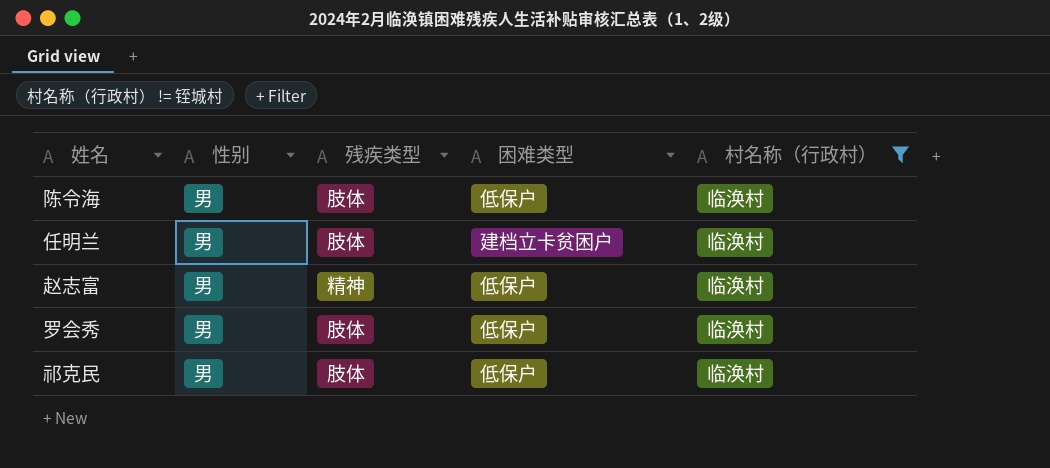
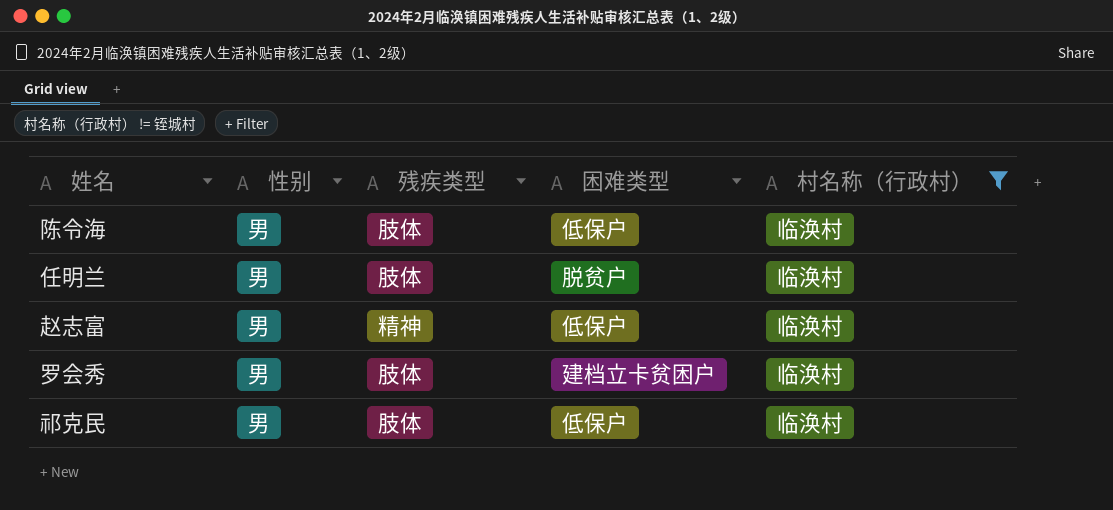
任明兰 | 困难类型: 建档立卡贫困户 -> 脱贫户
罗会秀 | 困难类型: 低保户 -> 建档立卡贫困户

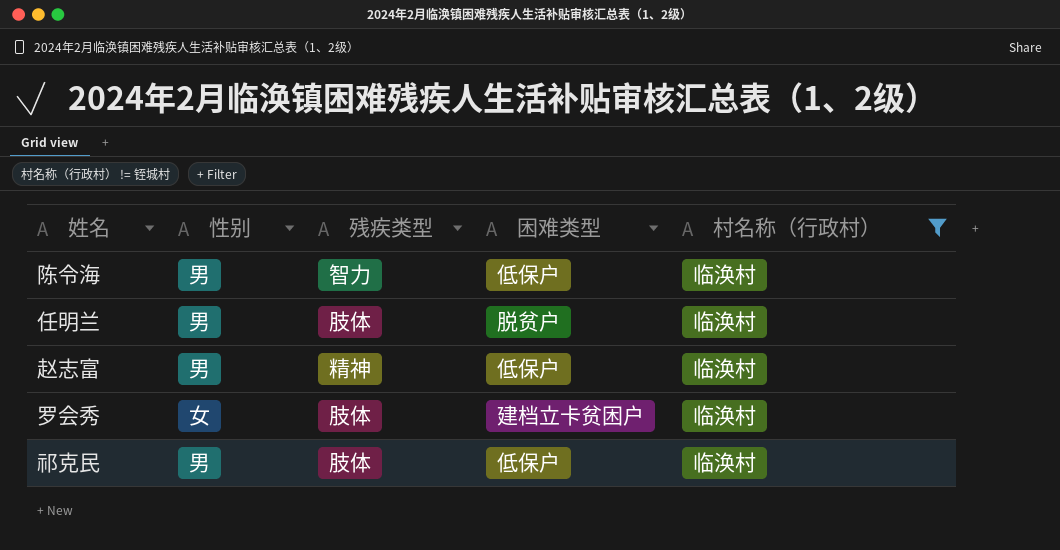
陈令海 | 残疾类型: 肢体 -> 智力
罗会秀 | 性别: 男 -> 女

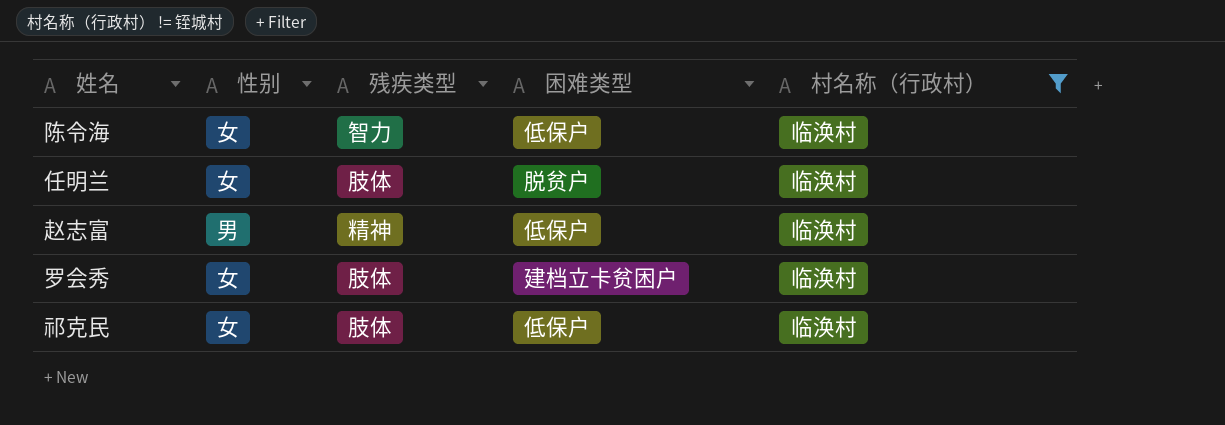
陈令海 | 性别: 男 -> 女
任明兰 | 性别: 男 -> 女
祁克民 | 性别: 男 -> 女

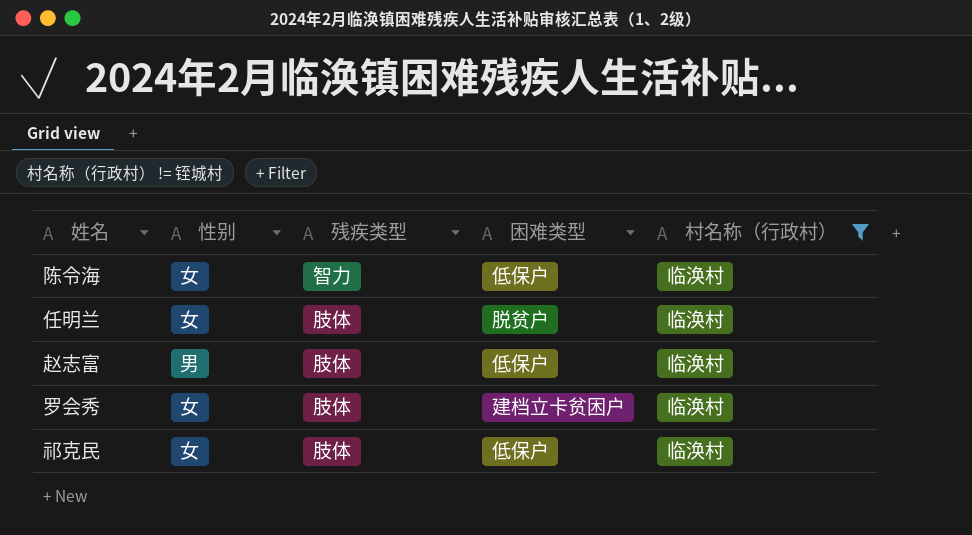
赵志富 | 残疾类型: 精神 -> 肢体

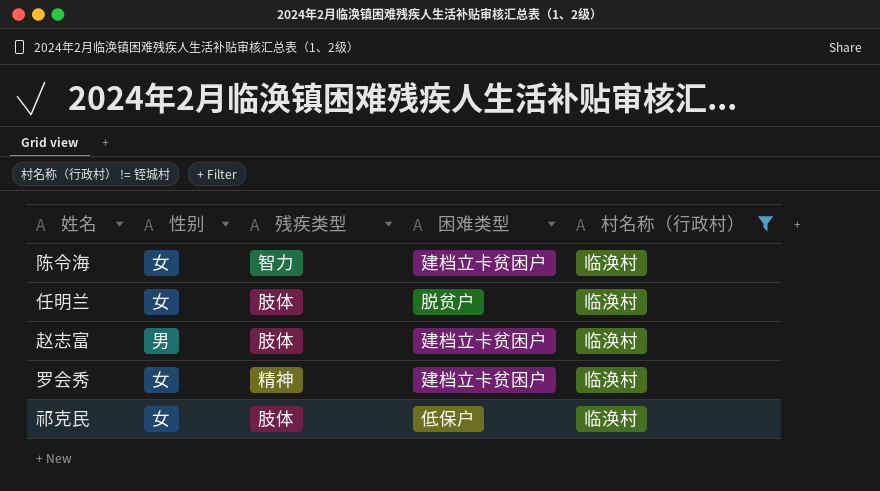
陈令海 | 困难类型: 低保户 -> 建档立卡贫困户
赵志富 | 困难类型: 低保户 -> 建档立卡贫困户
罗会秀 | 残疾类型: 肢体 -> 精神

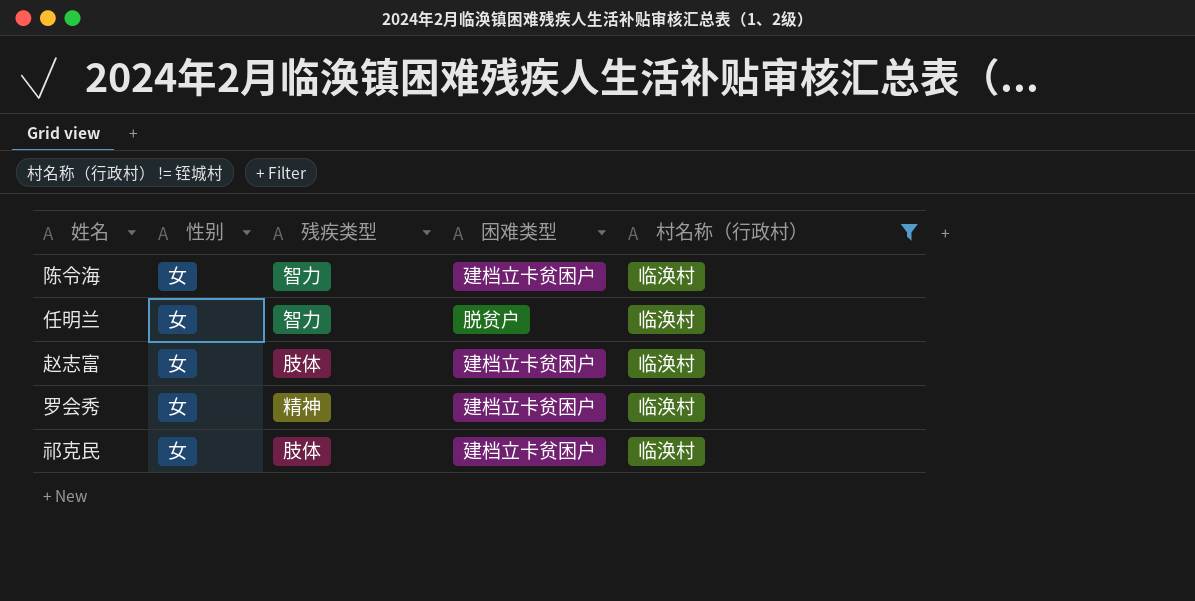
任明兰 | 残疾类型: 肢体 -> 智力
赵志富 | 性别: 男 -> 女
祁克民 | 困难类型: 低保户 -> 建档立卡贫困户

